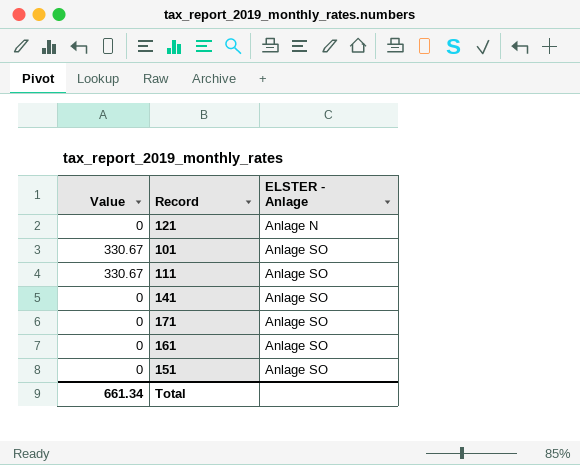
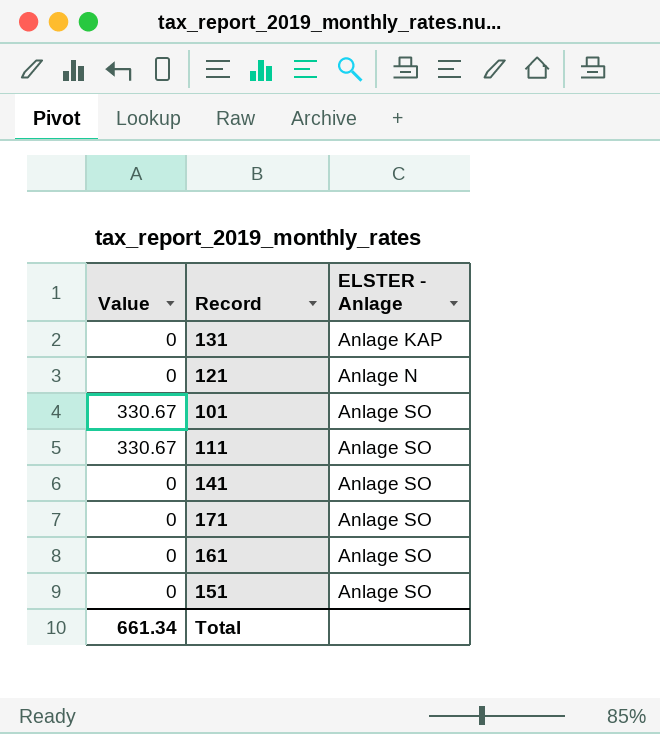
row 131: none -> 0 | Anlage KAP

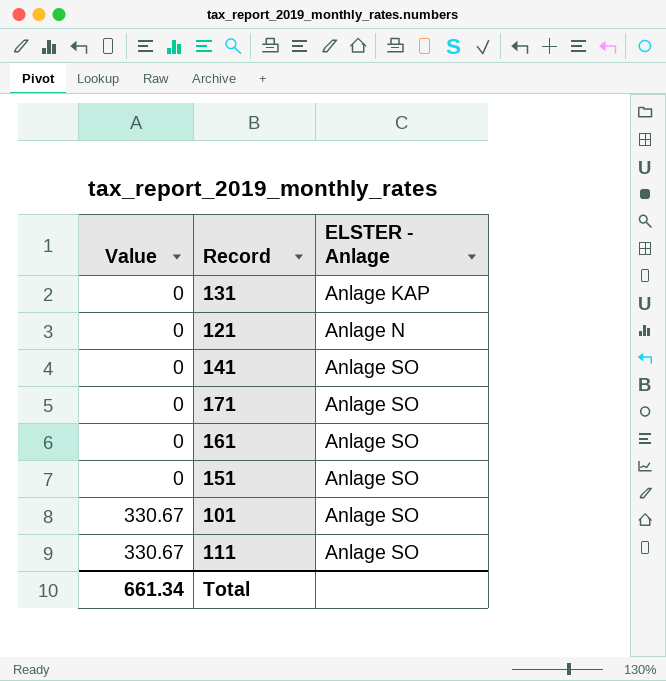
row order: ELSTER - Anlage ascending -> Value ascending

